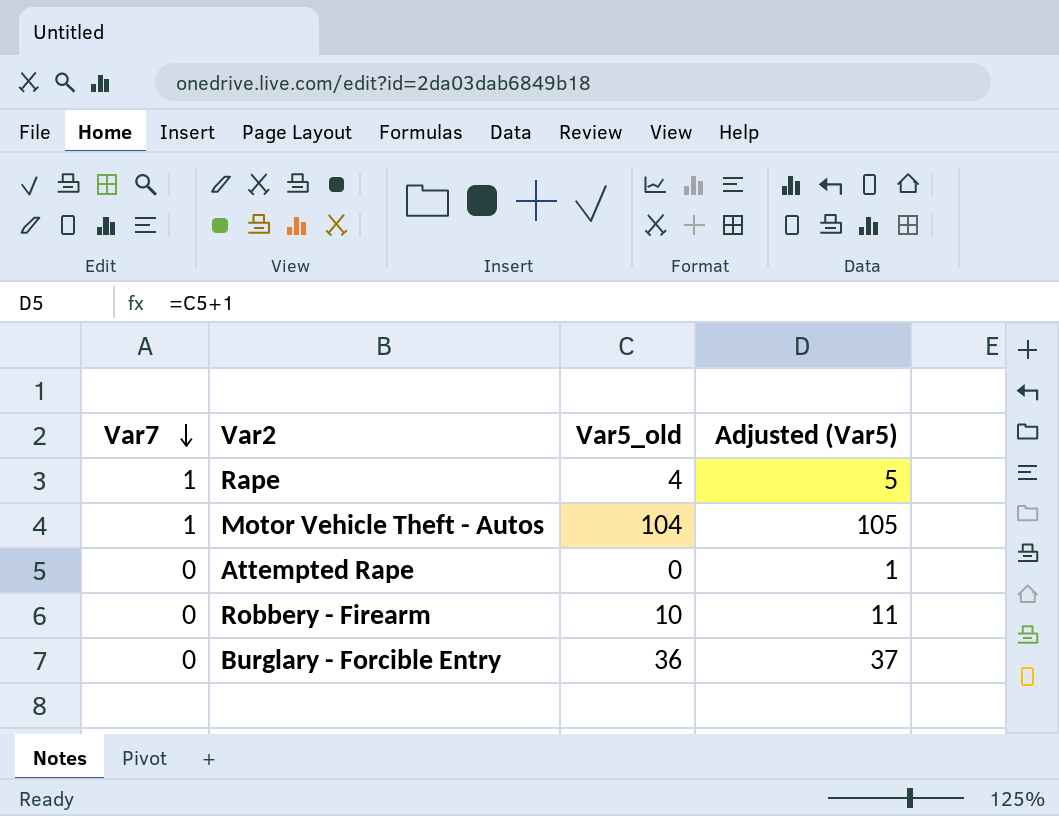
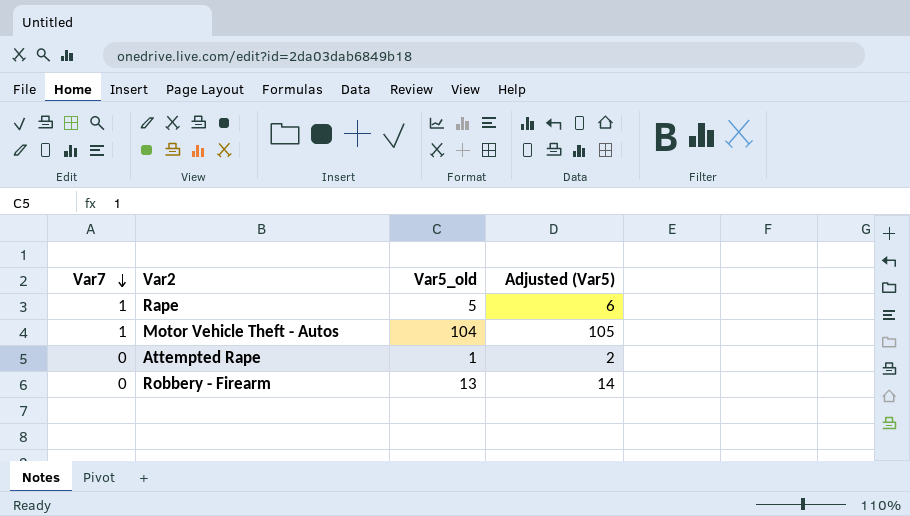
row Burglary - Forcible Entry: 0 | 36 | 37 -> none
Rape | Var5_old: 4 -> 5
Rape | Adjusted (Var5): 5 -> 6
Attempted Rape | Var5_old: 0 -> 1
Attempted Rape | Adjusted (Var5): 1 -> 2
Robbery - Firearm | Var5_old: 10 -> 13
Robbery - Firearm | Adjusted (Var5): 11 -> 14

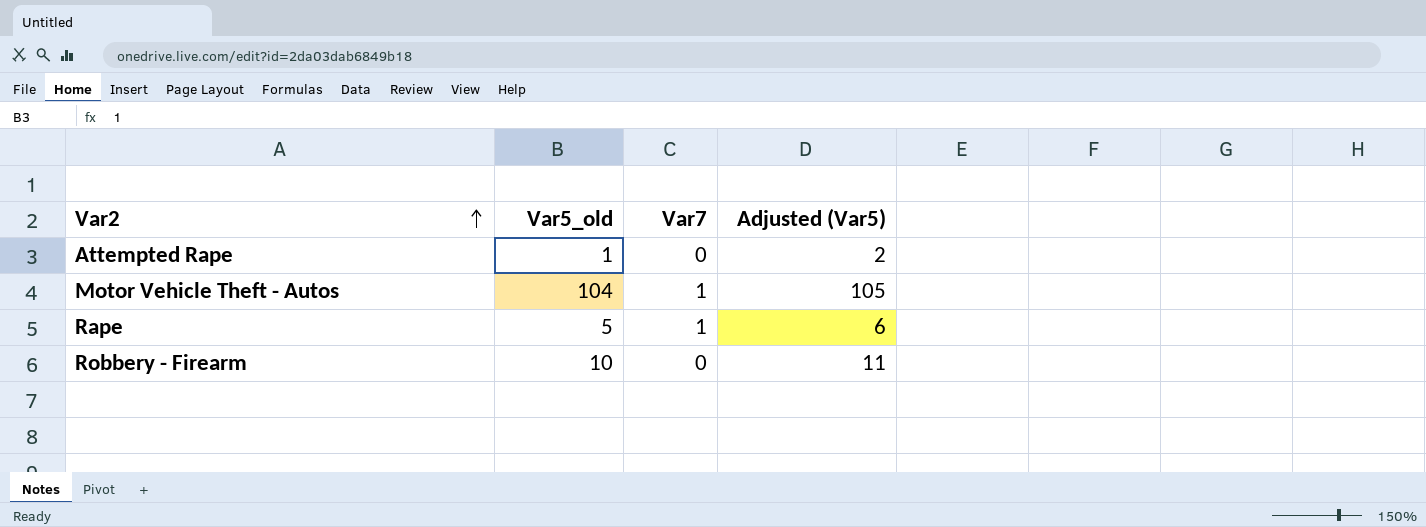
row order: Var7 descending -> Var2 ascending
column Var7 | position: 1 -> 3
Robbery - Firearm | Var5_old: 13 -> 10
Robbery - Firearm | Adjusted (Var5): 14 -> 11

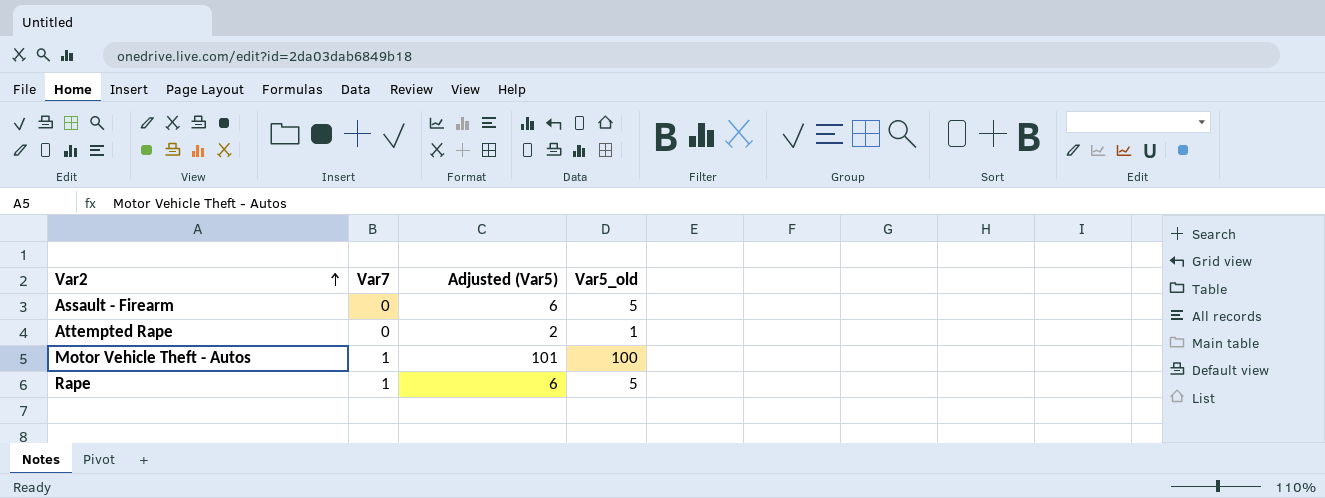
column Var5_old | position: 2 -> 4
row Robbery - Firearm: 10 | 0 | 11 -> none
row Assault - Firearm: none -> 0 | 6 | 5
Motor Vehicle Theft - Autos | Adjusted (Var5): 105 -> 101
Motor Vehicle Theft - Autos | Var5_old: 104 -> 100

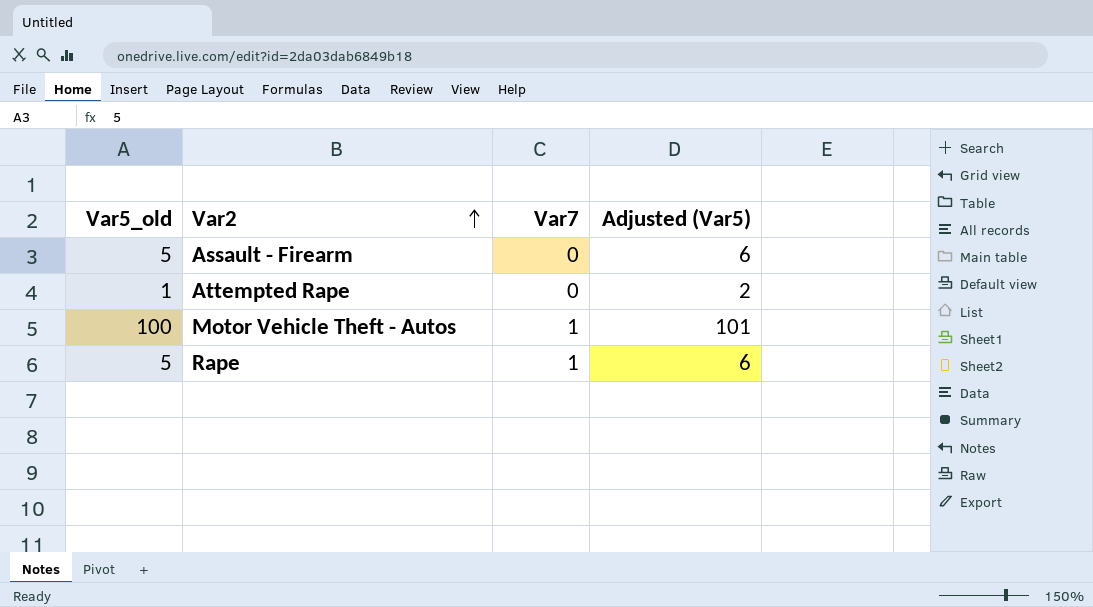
column Var5_old | position: 4 -> 1

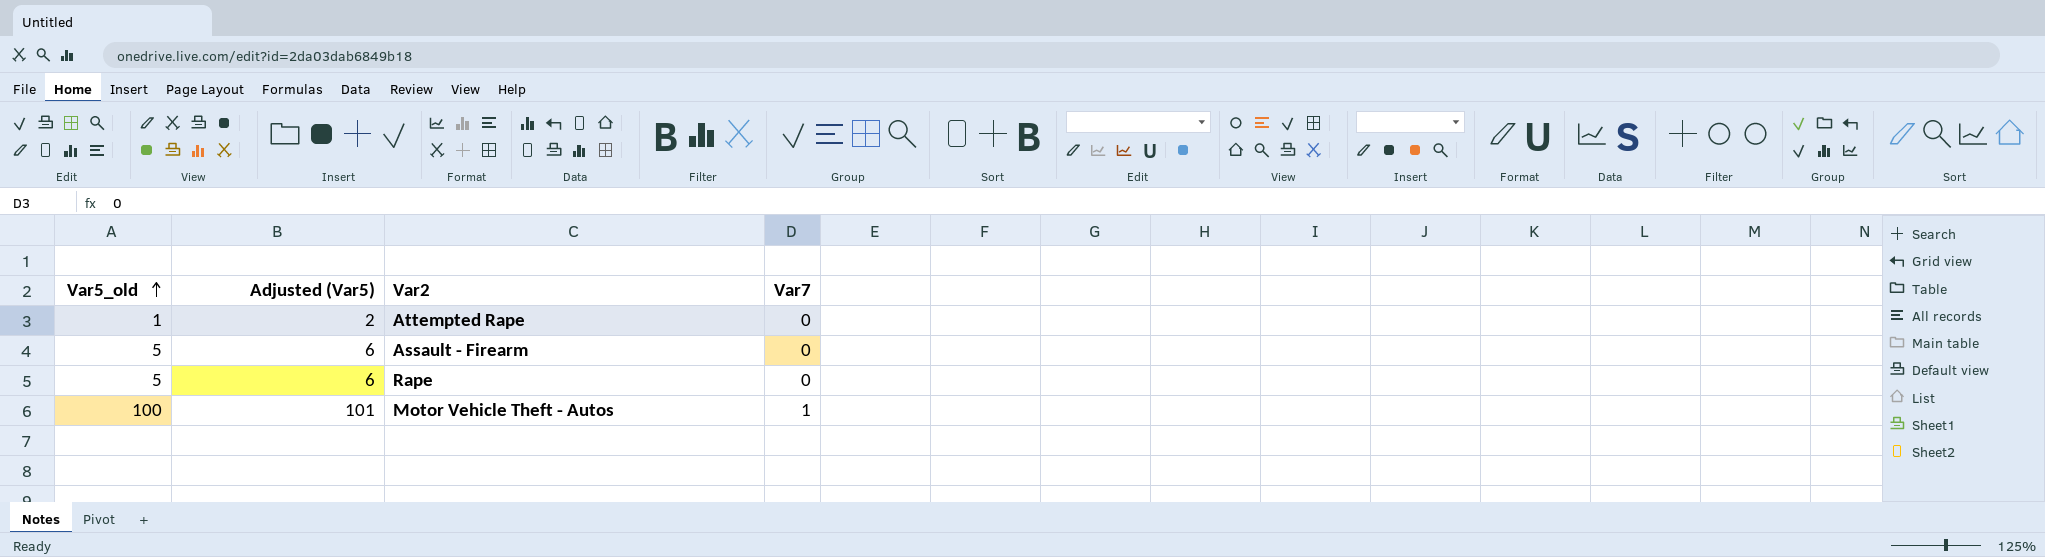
row order: Var2 ascending -> Var5_old ascending
column Adjusted (Var5) | position: 4 -> 2
Rape | Var7: 1 -> 0

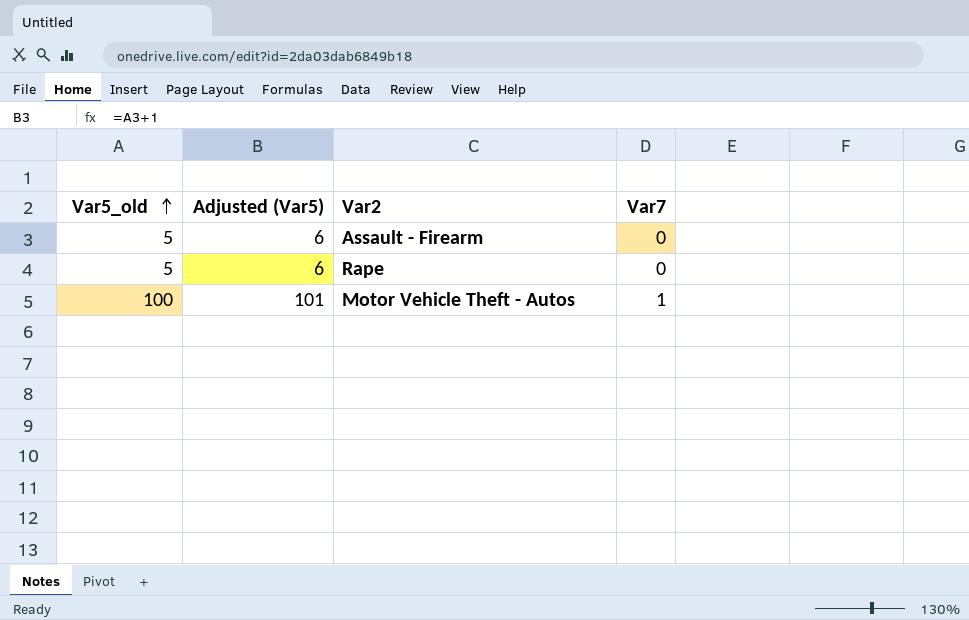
row Attempted Rape: 1 | 2 | 0 -> none

